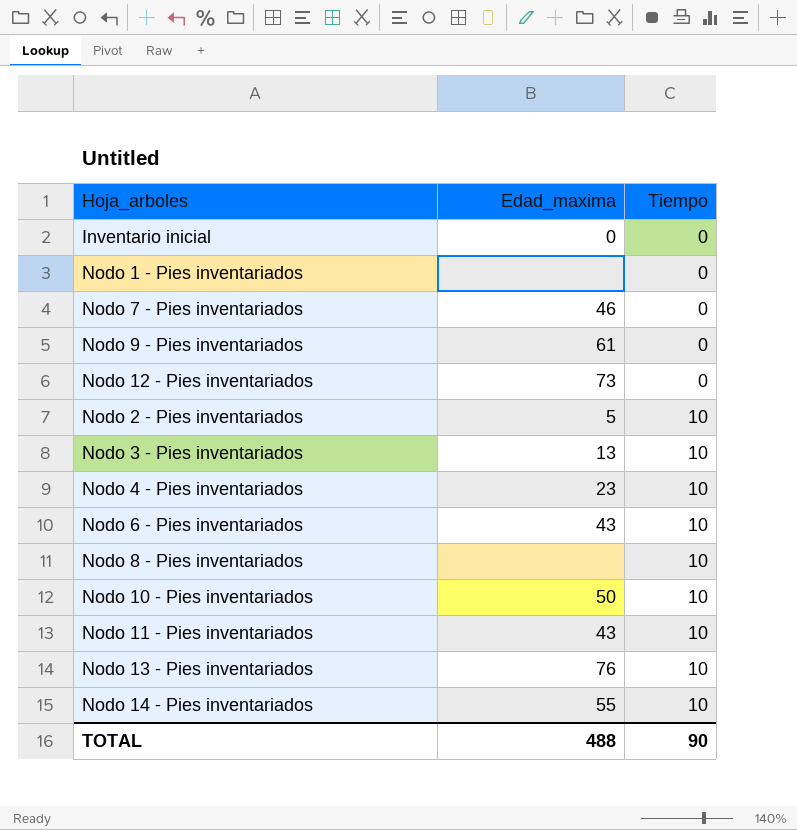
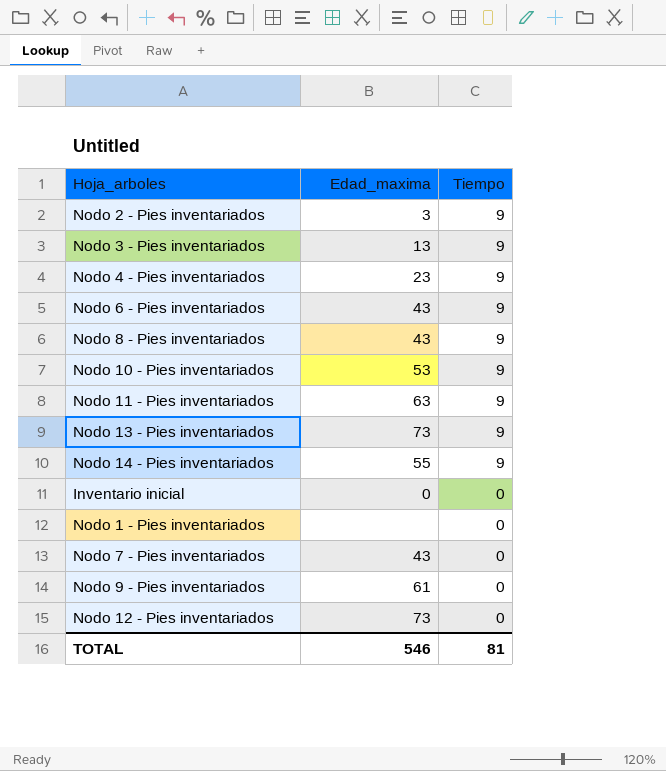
row order: Tiempo ascending -> Tiempo descending
Nodo 2 - Pies inventariados | Edad_maxima: 5 -> 3
Nodo 2 - Pies inventariados | Tiempo: 10 -> 9
Nodo 3 - Pies inventariados | Tiempo: 10 -> 9
Nodo 4 - Pies inventariados | Tiempo: 10 -> 9
Nodo 6 - Pies inventariados | Tiempo: 10 -> 9
Nodo 8 - Pies inventariados | Edad_maxima: none -> 43
Nodo 8 - Pies inventariados | Tiempo: 10 -> 9
Nodo 10 - Pies inventariados | Edad_maxima: 50 -> 53
Nodo 10 - Pies inventariados | Tiempo: 10 -> 9
Nodo 11 - Pies inventariados | Edad_maxima: 43 -> 63
Nodo 11 - Pies inventariados | Tiempo: 10 -> 9
Nodo 13 - Pies inventariados | Edad_maxima: 76 -> 73
Nodo 13 - Pies inventariados | Tiempo: 10 -> 9
Nodo 14 - Pies inventariados | Tiempo: 10 -> 9
Nodo 7 - Pies inventariados | Edad_maxima: 46 -> 43
TOTAL | Edad_maxima: 488 -> 546
TOTAL | Tiempo: 90 -> 81

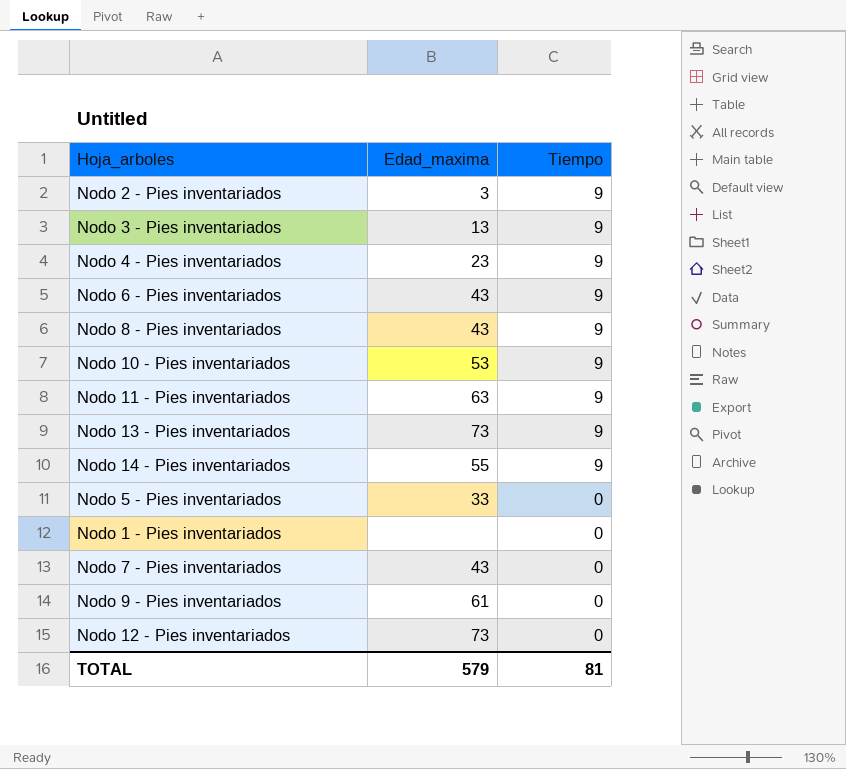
row Inventario inicial: 0 | 0 -> none
row Nodo 5 - Pies inventariados: none -> 33 | 0
TOTAL | Edad_maxima: 546 -> 579

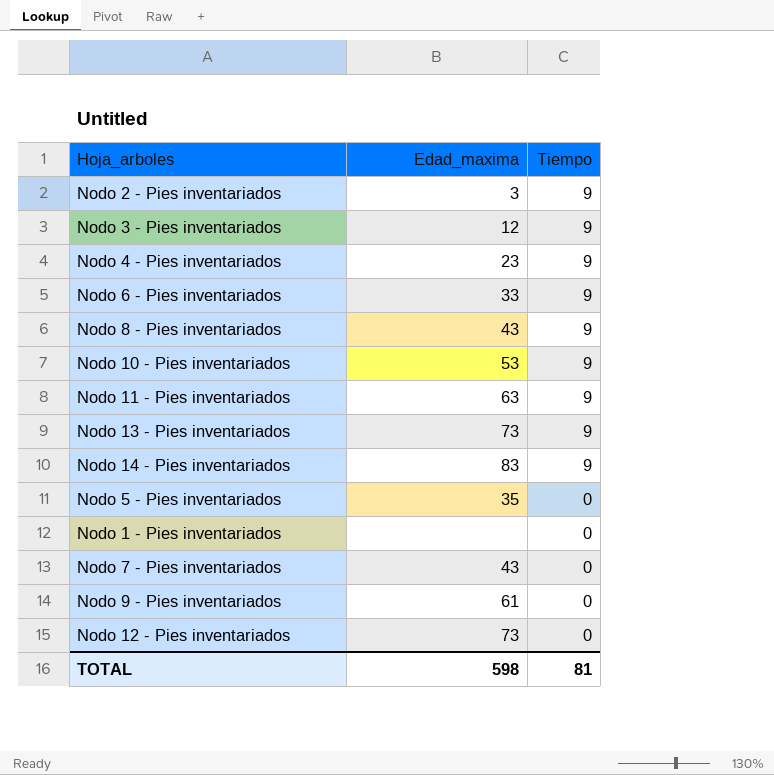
Nodo 3 - Pies inventariados | Edad_maxima: 13 -> 12
Nodo 6 - Pies inventariados | Edad_maxima: 43 -> 33
Nodo 14 - Pies inventariados | Edad_maxima: 55 -> 83
Nodo 5 - Pies inventariados | Edad_maxima: 33 -> 35
TOTAL | Edad_maxima: 579 -> 598

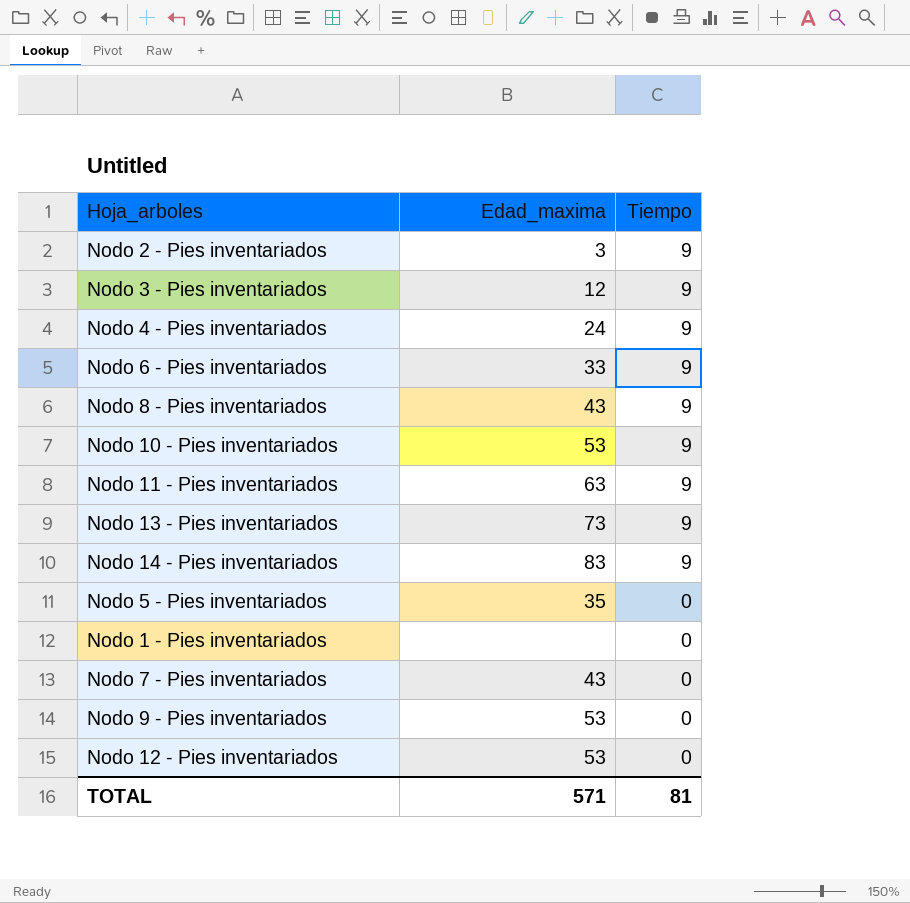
Nodo 4 - Pies inventariados | Edad_maxima: 23 -> 24
Nodo 9 - Pies inventariados | Edad_maxima: 61 -> 53
Nodo 12 - Pies inventariados | Edad_maxima: 73 -> 53
TOTAL | Edad_maxima: 598 -> 571

